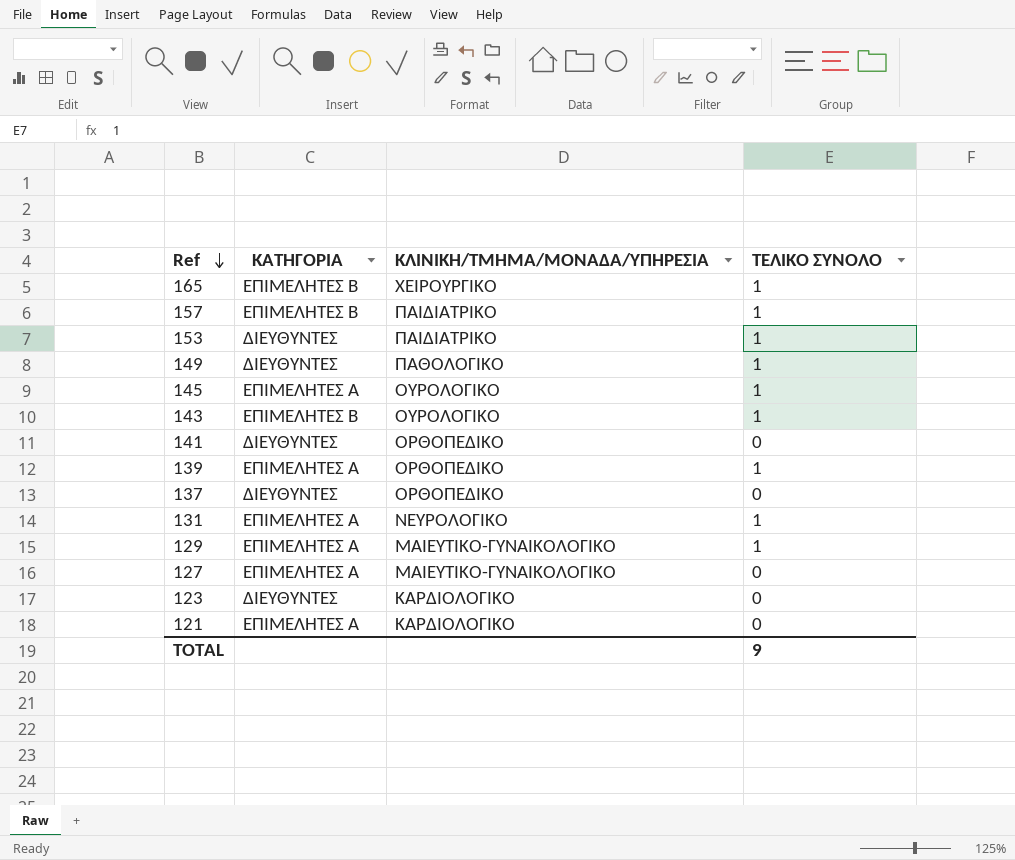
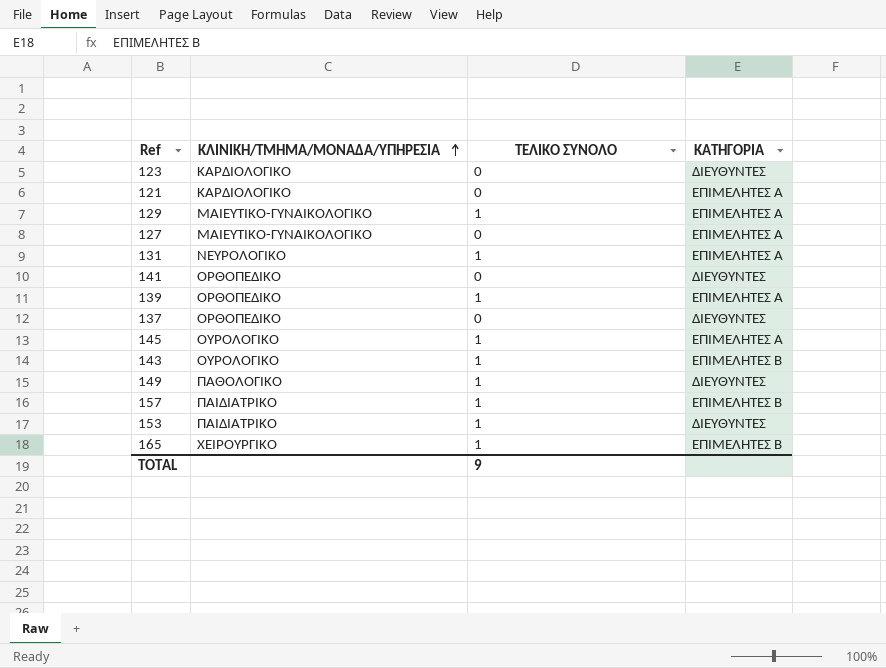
row order: Ref descending -> ΚΛΙΝΙΚΗ/ΤΜΗΜΑ/ΜΟΝΑΔΑ/ΥΠΗΡΕΣΙΑ ascending
column ΚΑΤΗΓΟΡΙΑ | position: 2 -> 4

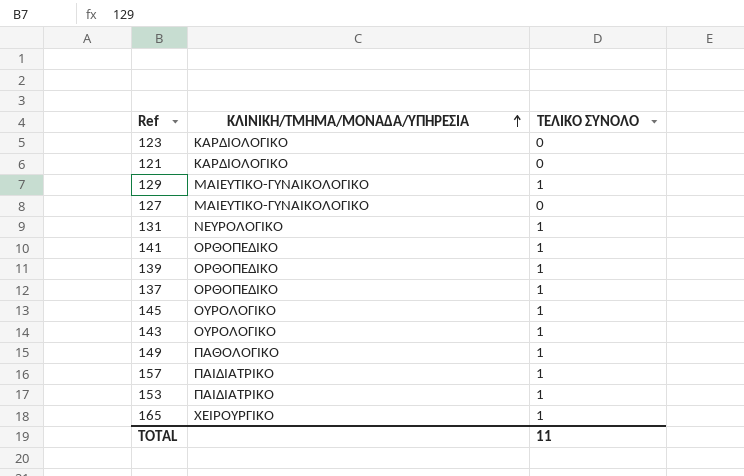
column ΚΑΤΗΓΟΡΙΑ | position: 4 -> none
141 | ΤΕΛΙΚΟ ΣΥΝΟΛΟ: 0 -> 1
137 | ΤΕΛΙΚΟ ΣΥΝΟΛΟ: 0 -> 1
TOTAL | ΤΕΛΙΚΟ ΣΥΝΟΛΟ: 9 -> 11

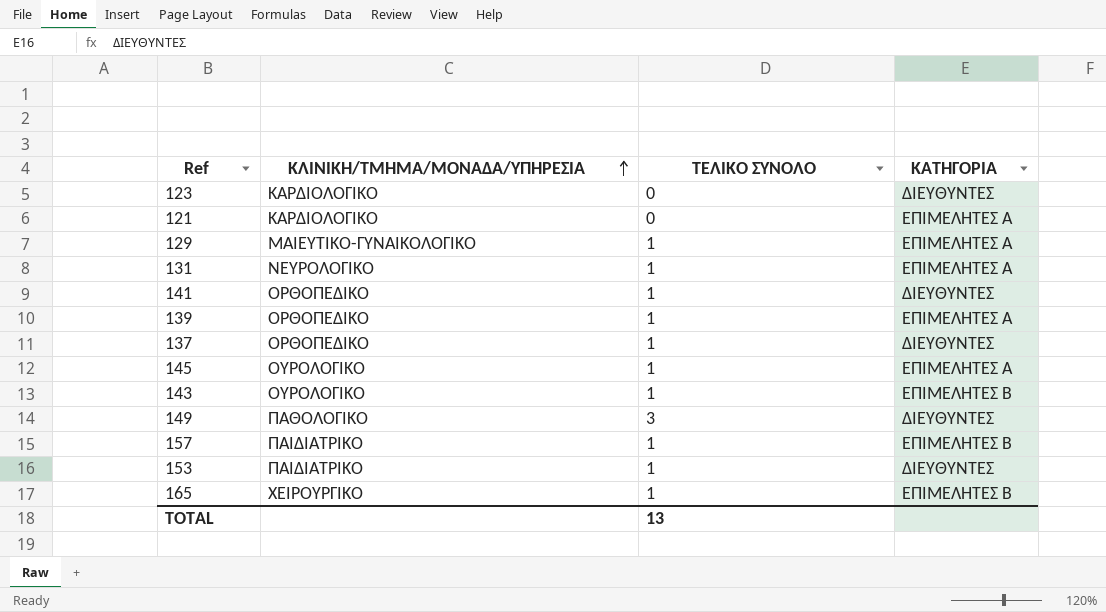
column ΚΑΤΗΓΟΡΙΑ | position: none -> 4
row 127: ΜΑΙΕΥΤΙΚΟ-ΓΥΝΑΙΚΟΛΟΓΙΚΟ | 0 -> none
149 | ΤΕΛΙΚΟ ΣΥΝΟΛΟ: 1 -> 3
TOTAL | ΤΕΛΙΚΟ ΣΥΝΟΛΟ: 11 -> 13

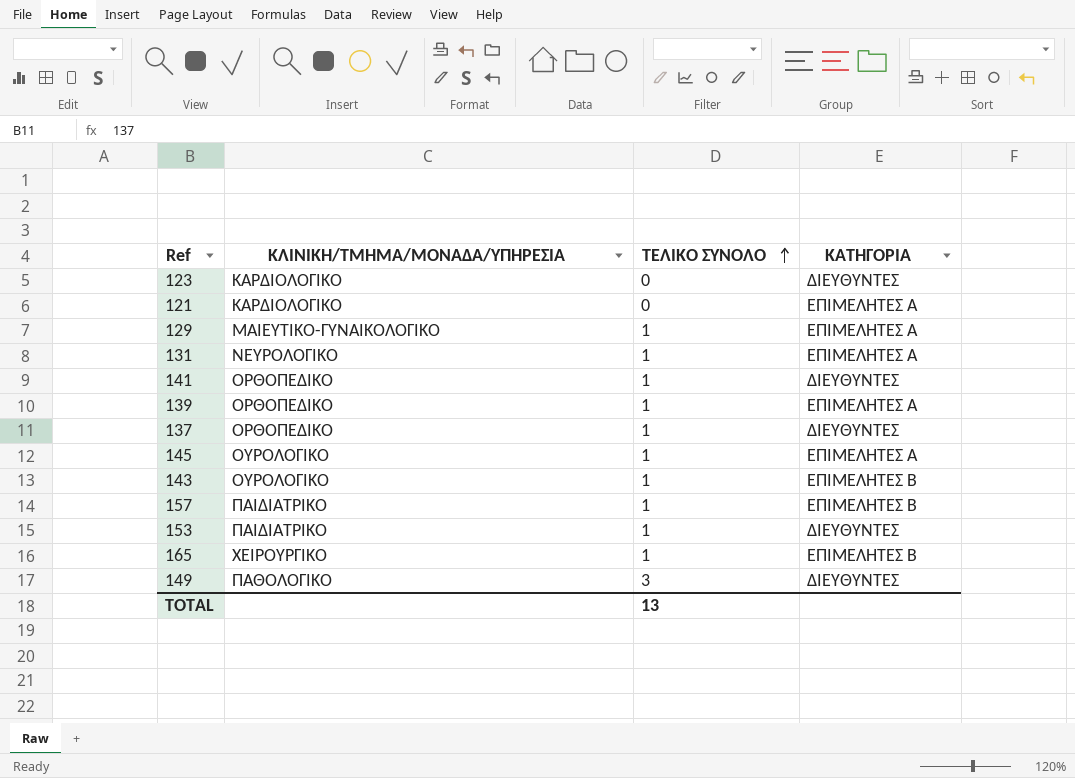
row order: ΚΛΙΝΙΚΗ/ΤΜΗΜΑ/ΜΟΝΑΔΑ/ΥΠΗΡΕΣΙΑ ascending -> ΤΕΛΙΚΟ ΣΥΝΟΛΟ ascending

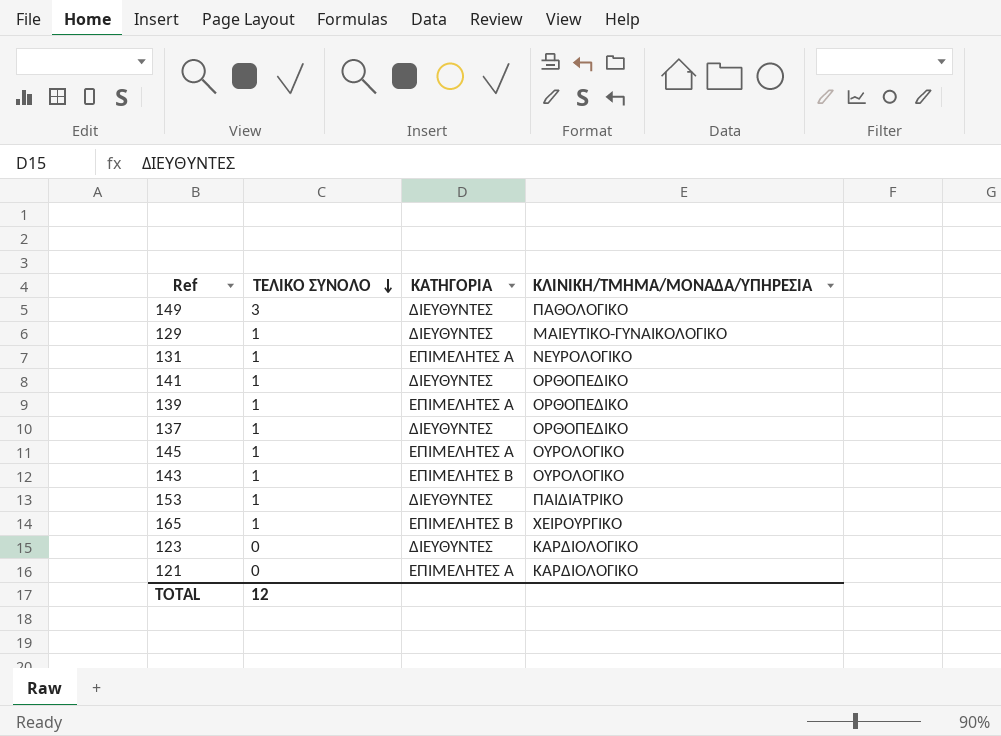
row order: ΤΕΛΙΚΟ ΣΥΝΟΛΟ ascending -> ΤΕΛΙΚΟ ΣΥΝΟΛΟ descending
column ΚΛΙΝΙΚΗ/ΤΜΗΜΑ/ΜΟΝΑΔΑ/ΥΠΗΡΕΣΙΑ | position: 2 -> 4
row 157: ΠΑΙΔΙΑΤΡΙΚΟ | 1 | ΕΠΙΜΕΛΗΤΕΣ Β -> none
129 | ΚΑΤΗΓΟΡΙΑ: ΕΠΙΜΕΛΗΤΕΣ Α -> ΔΙΕΥΘΥΝΤΕΣ
TOTAL | ΤΕΛΙΚΟ ΣΥΝΟΛΟ: 13 -> 12

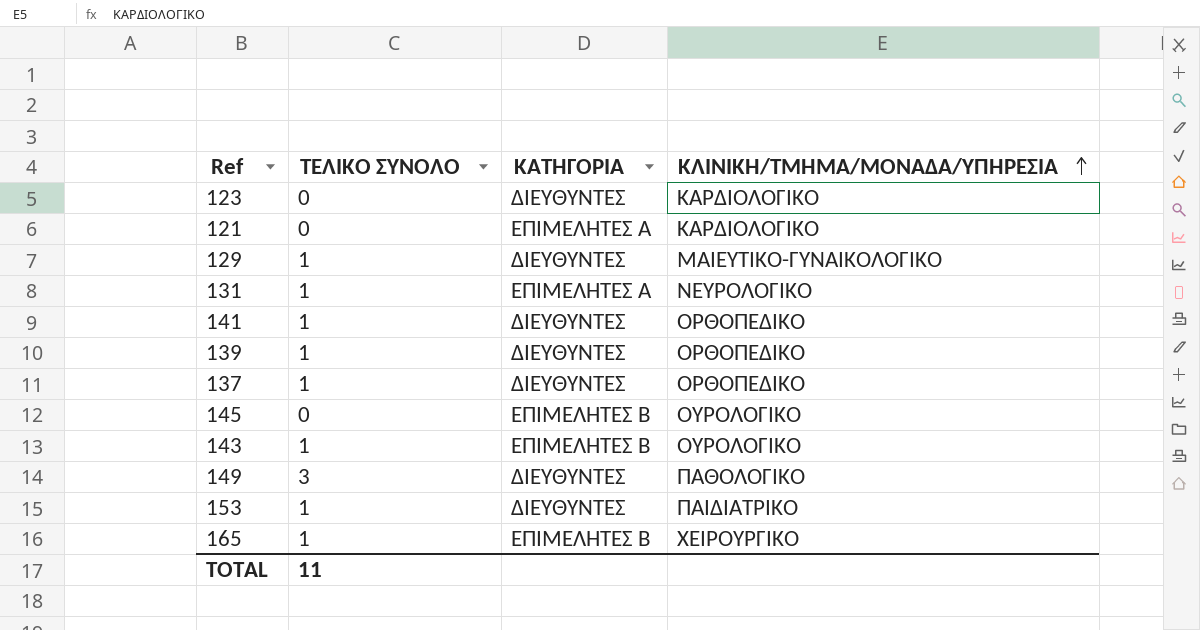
row order: ΤΕΛΙΚΟ ΣΥΝΟΛΟ descending -> ΚΛΙΝΙΚΗ/ΤΜΗΜΑ/ΜΟΝΑΔΑ/ΥΠΗΡΕΣΙΑ ascending
139 | ΚΑΤΗΓΟΡΙΑ: ΕΠΙΜΕΛΗΤΕΣ Α -> ΔΙΕΥΘΥΝΤΕΣ
145 | ΤΕΛΙΚΟ ΣΥΝΟΛΟ: 1 -> 0
145 | ΚΑΤΗΓΟΡΙΑ: ΕΠΙΜΕΛΗΤΕΣ Α -> ΕΠΙΜΕΛΗΤΕΣ Β
TOTAL | ΤΕΛΙΚΟ ΣΥΝΟΛΟ: 12 -> 11

